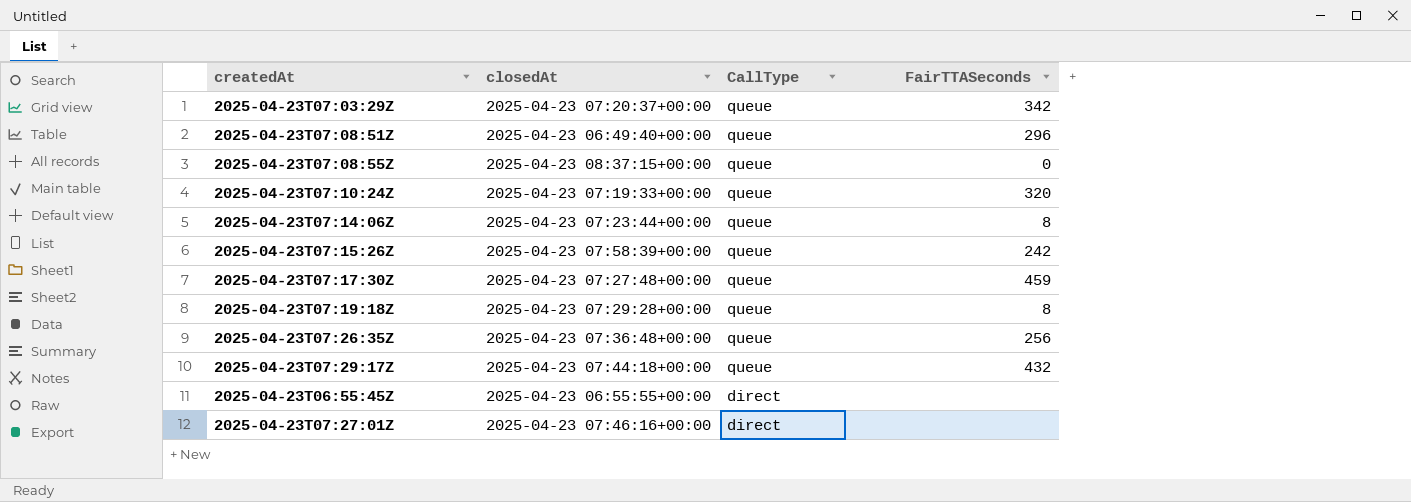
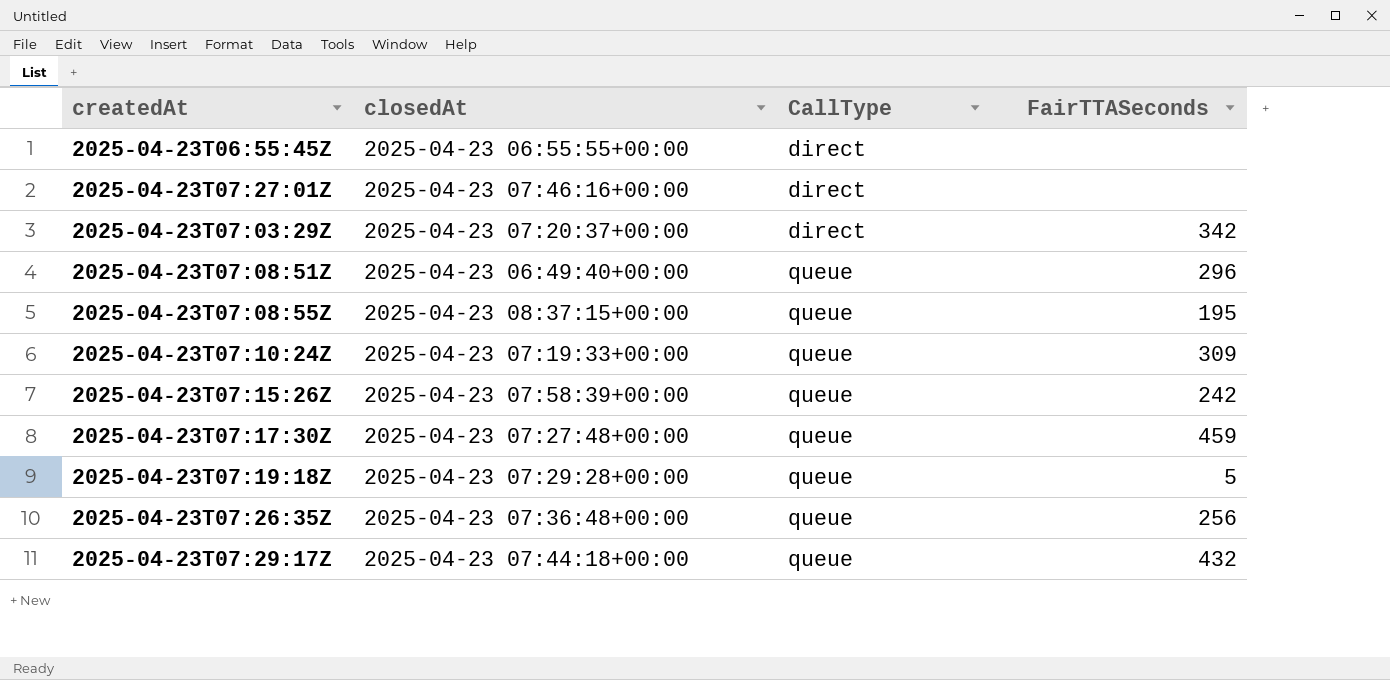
row order: CallType descending -> CallType ascending
row 2025-04-23T07:14:06Z: 2025-04-23 07:23:44+00:00 | queue | 8 -> none
2025-04-23T07:03:29Z | CallType: queue -> direct
2025-04-23T07:08:55Z | FairTTASeconds: 0 -> 195
2025-04-23T07:10:24Z | FairTTASeconds: 320 -> 309
2025-04-23T07:19:18Z | FairTTASeconds: 8 -> 5

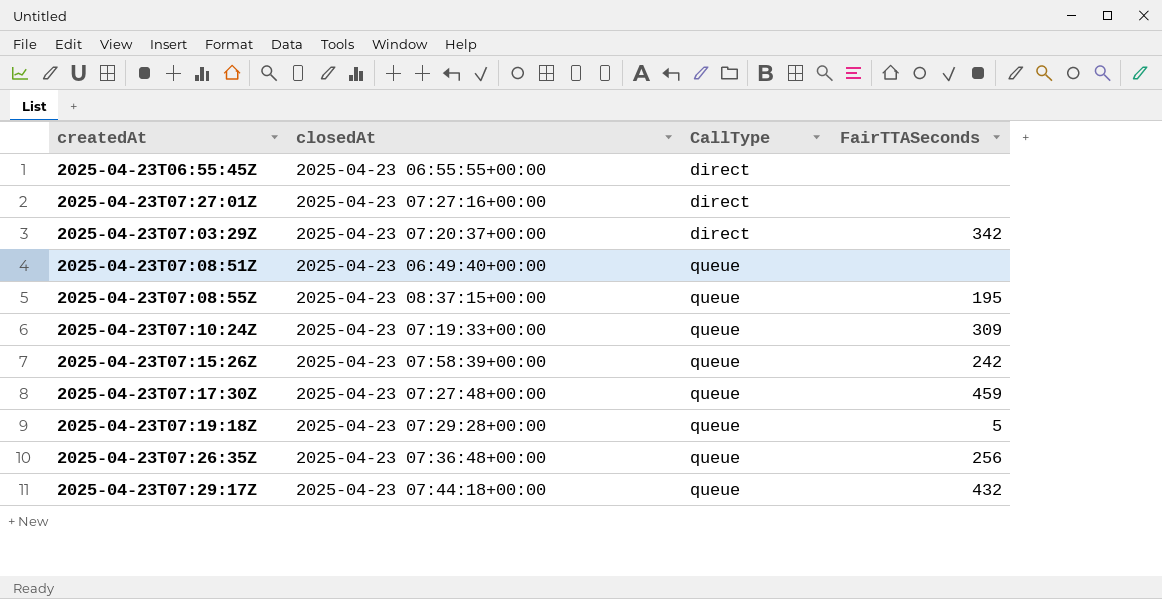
2025-04-23T07:27:01Z | closedAt: 2025-04-23 07:46:16+00:00 -> 2025-04-23 07:27:16+00:00
2025-04-23T07:08:51Z | FairTTASeconds: 296 -> none

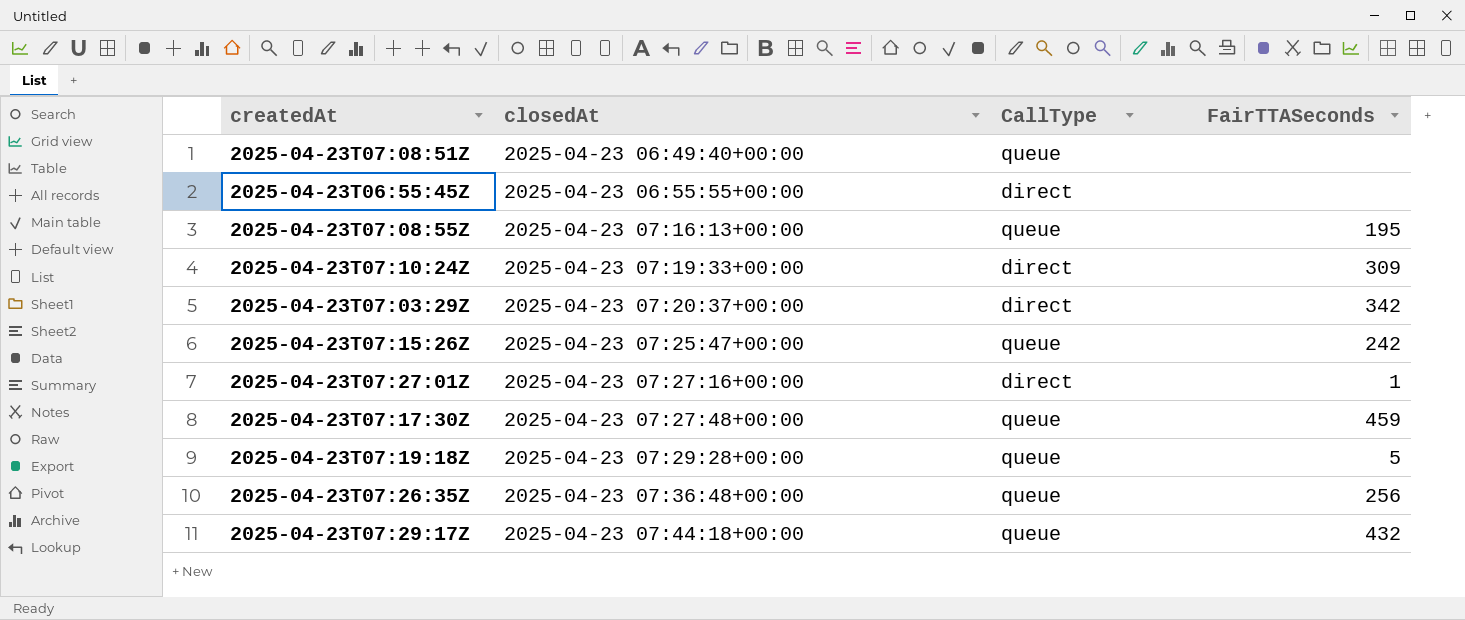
row order: CallType ascending -> closedAt ascending
2025-04-23T07:08:55Z | closedAt: 2025-04-23 08:37:15+00:00 -> 2025-04-23 07:16:13+00:00
2025-04-23T07:10:24Z | CallType: queue -> direct
2025-04-23T07:15:26Z | closedAt: 2025-04-23 07:58:39+00:00 -> 2025-04-23 07:25:47+00:00
2025-04-23T07:27:01Z | FairTTASeconds: none -> 1

